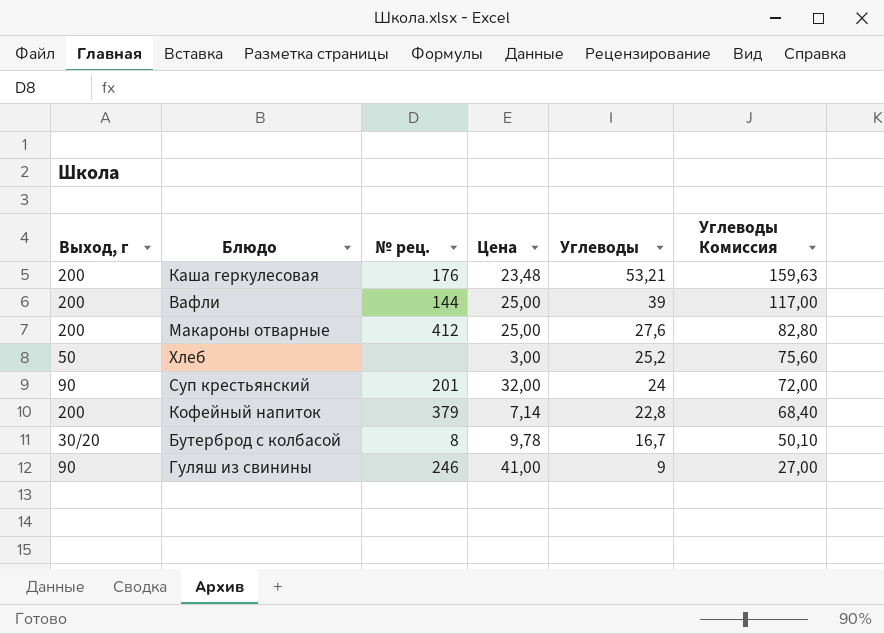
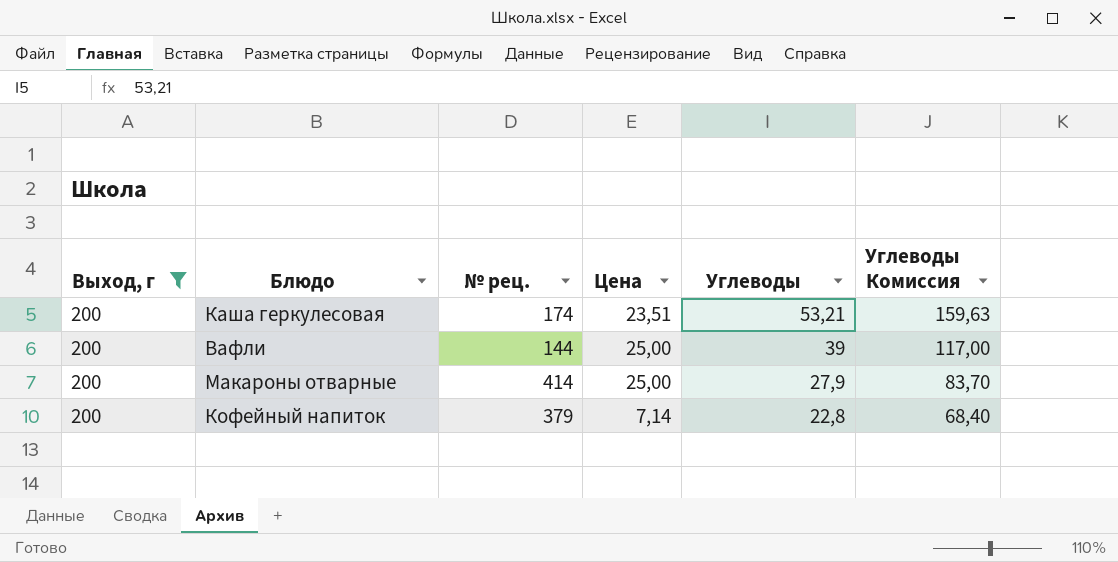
filter: none -> Выход, г = 200
Каша геркулесовая | № рец.: 176 -> 174
Каша геркулесовая | Цена: 23,48 -> 23,51
Макароны отварные | № рец.: 412 -> 414
Макароны отварные | Углеводы: 27,6 -> 27,9
Макароны отварные | Углеводы Комиссия: 82,80 -> 83,70

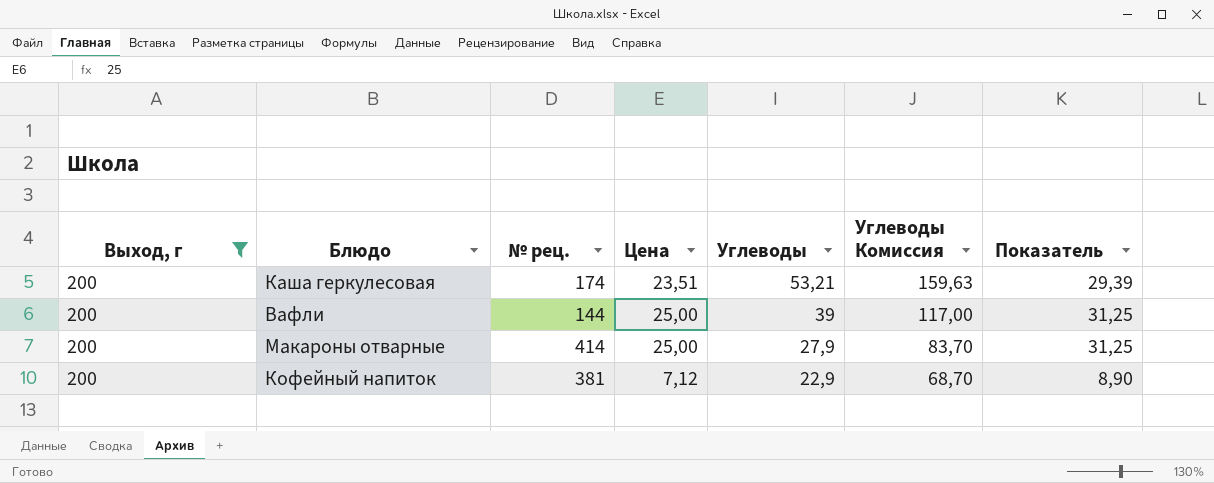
column Показатель | formula: none -> [Цена] * 1,25
Кофейный напиток | № рец.: 379 -> 381
Кофейный напиток | Цена: 7,14 -> 7,12
Кофейный напиток | Углеводы: 22,8 -> 22,9
Кофейный напиток | Углеводы Комиссия: 68,40 -> 68,70

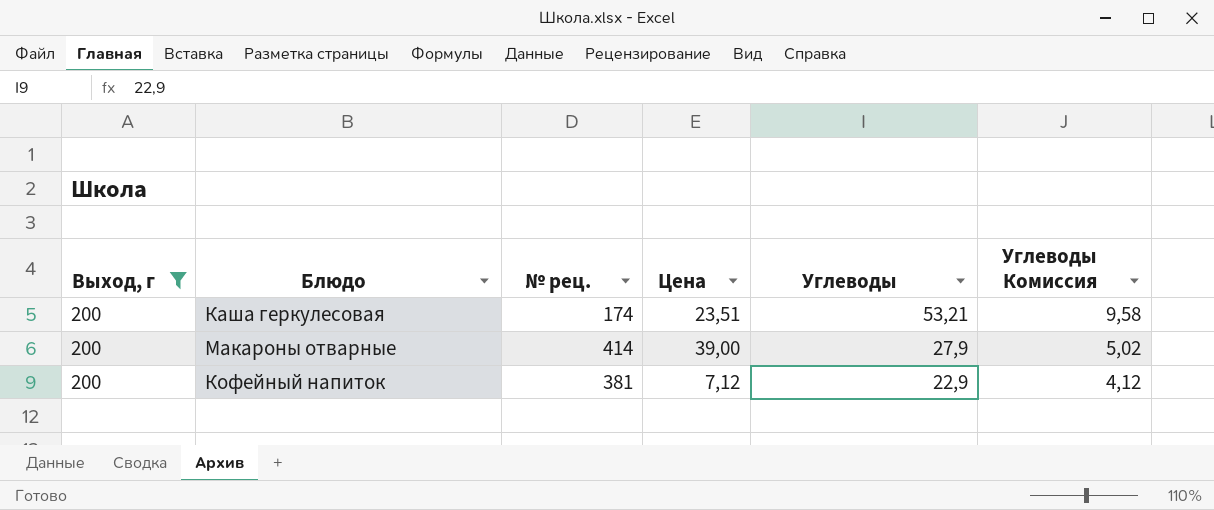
column Показатель | formula: [Цена] * 1,25 -> none
column Углеводы Комиссия | formula: [Углеводы] * 3 -> [Углеводы] * 0,18
row Вафли: 200 | 144 | 25,00 | 39 | 117,00 | 31,25 -> none
Макароны отварные | Цена: 25,00 -> 39,00

